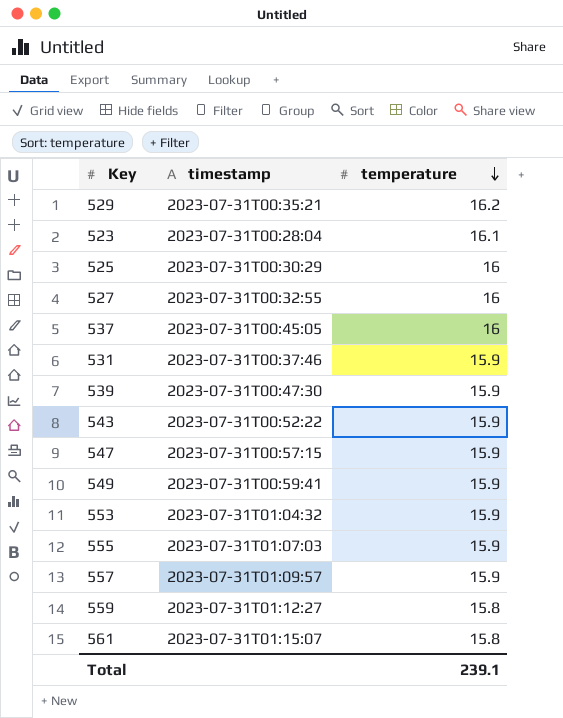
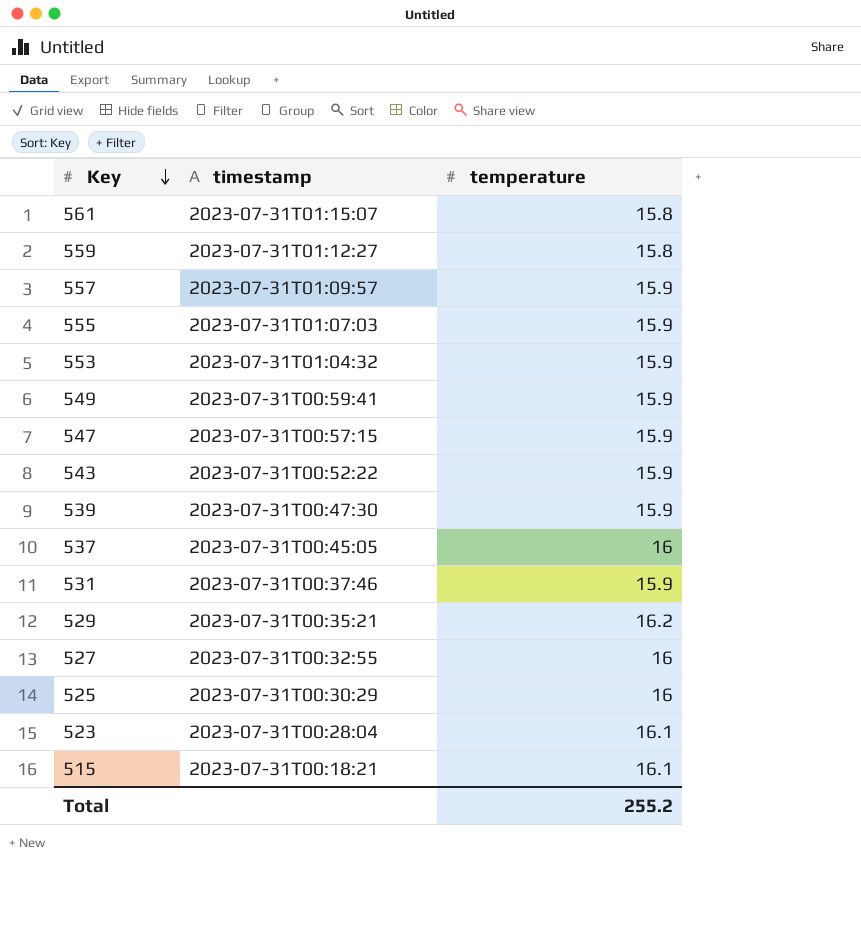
row order: temperature descending -> Key descending
row 515: none -> 2023-07-31T00:18:21 | 16.1
Total | temperature: 239.1 -> 255.2

